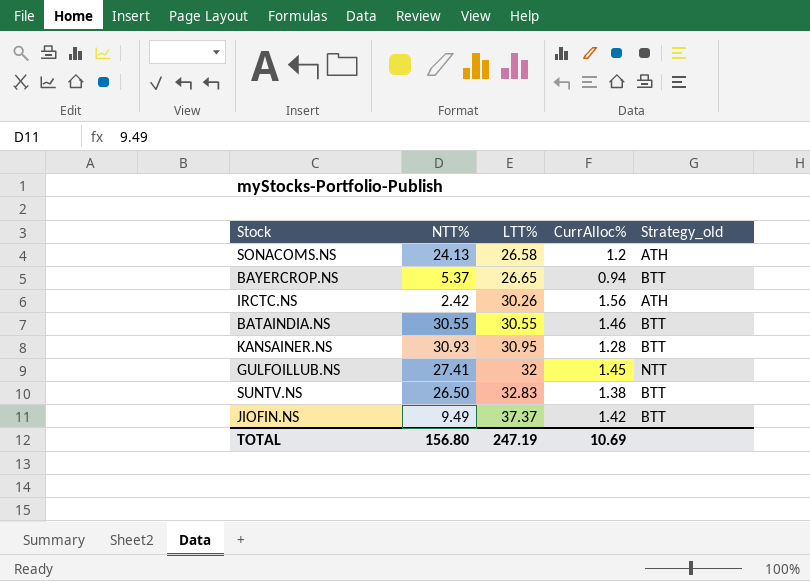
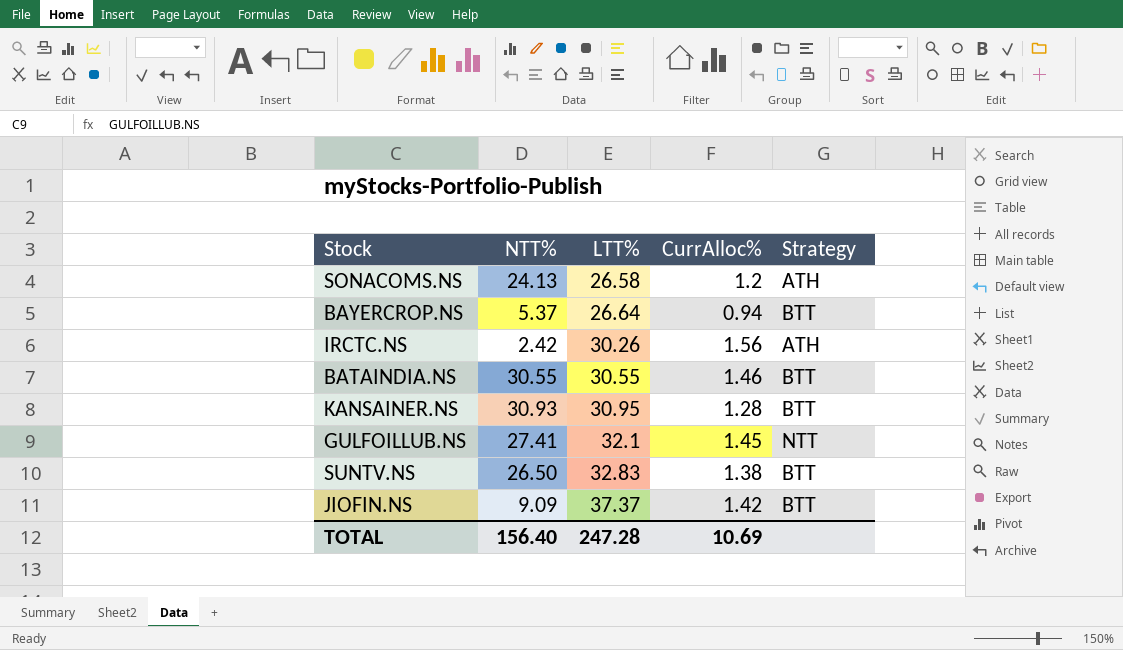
column name: Strategy_old -> Strategy
BAYERCROP.NS | LTT%: 26.65 -> 26.64
GULFOILLUB.NS | LTT%: 32 -> 32.1
JIOFIN.NS | NTT%: 9.49 -> 9.09
TOTAL | NTT%: 156.80 -> 156.40
TOTAL | LTT%: 247.19 -> 247.28

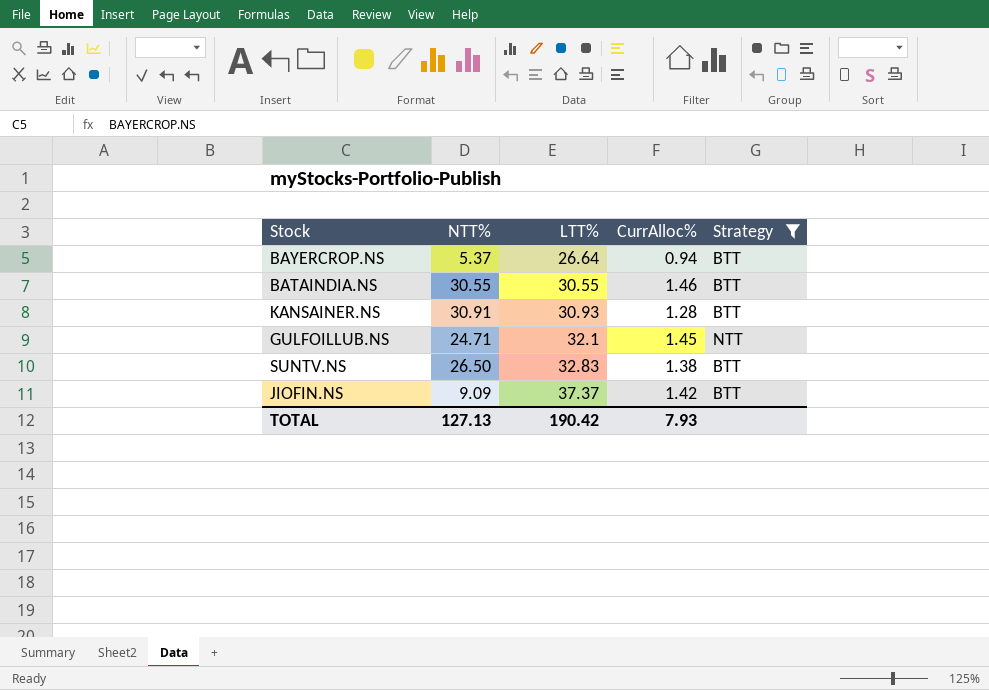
filter: none -> Strategy != ATH
KANSAINER.NS | NTT%: 30.93 -> 30.91
KANSAINER.NS | LTT%: 30.95 -> 30.93
GULFOILLUB.NS | NTT%: 27.41 -> 24.71
TOTAL | NTT%: 156.40 -> 127.13
TOTAL | LTT%: 247.28 -> 190.42
TOTAL | CurrAlloc%: 10.69 -> 7.93

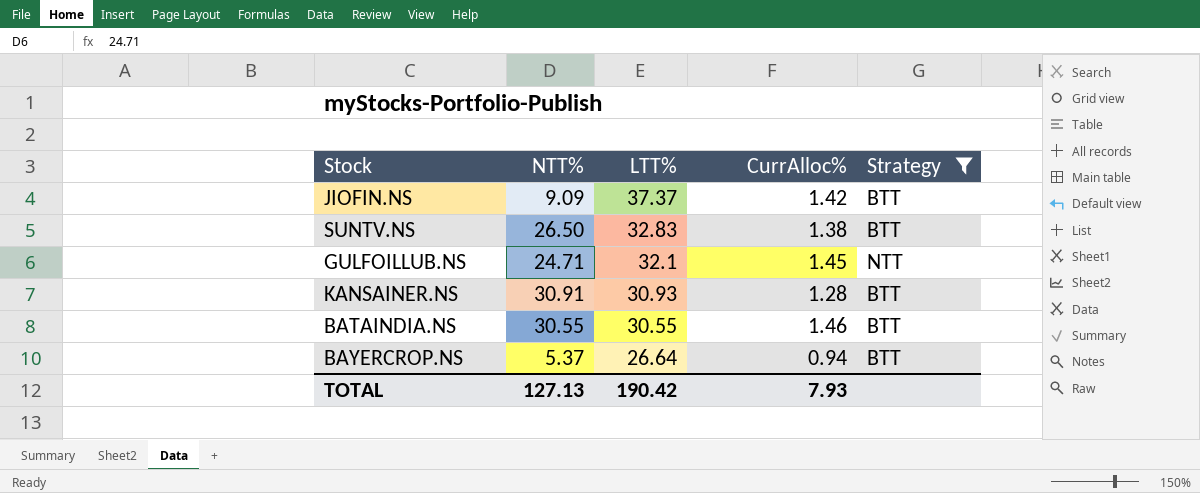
row order: LTT% ascending -> LTT% descending

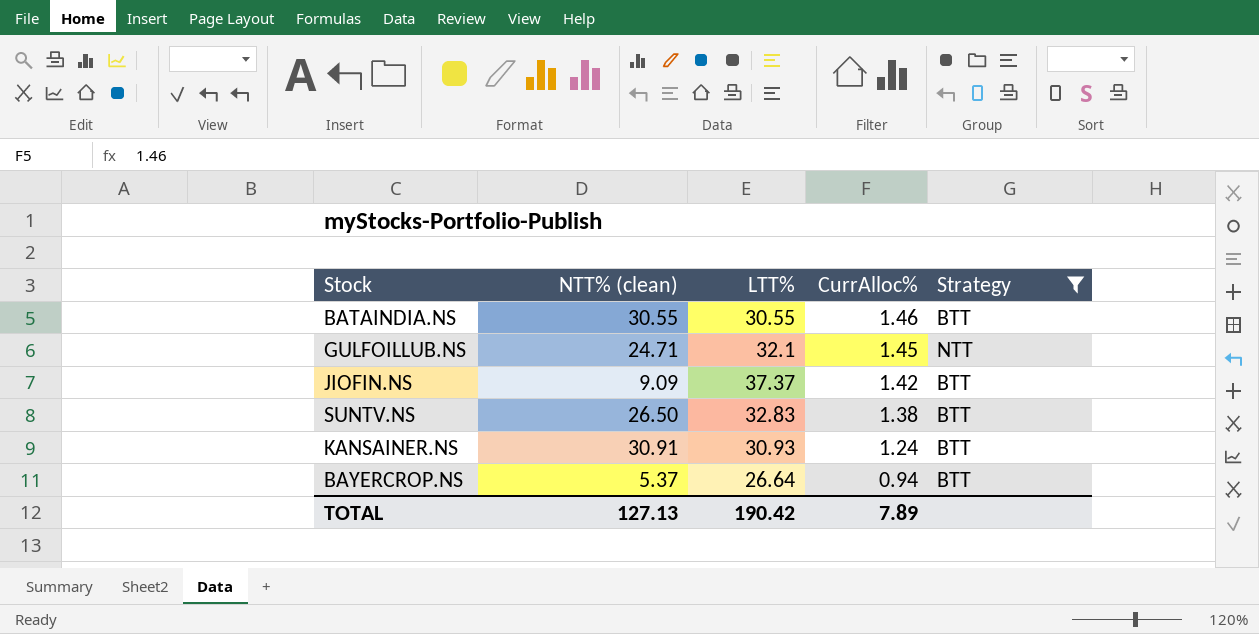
row order: LTT% descending -> CurrAlloc% descending
column name: NTT% -> NTT% (clean)
KANSAINER.NS | CurrAlloc%: 1.28 -> 1.24
TOTAL | CurrAlloc%: 7.93 -> 7.89

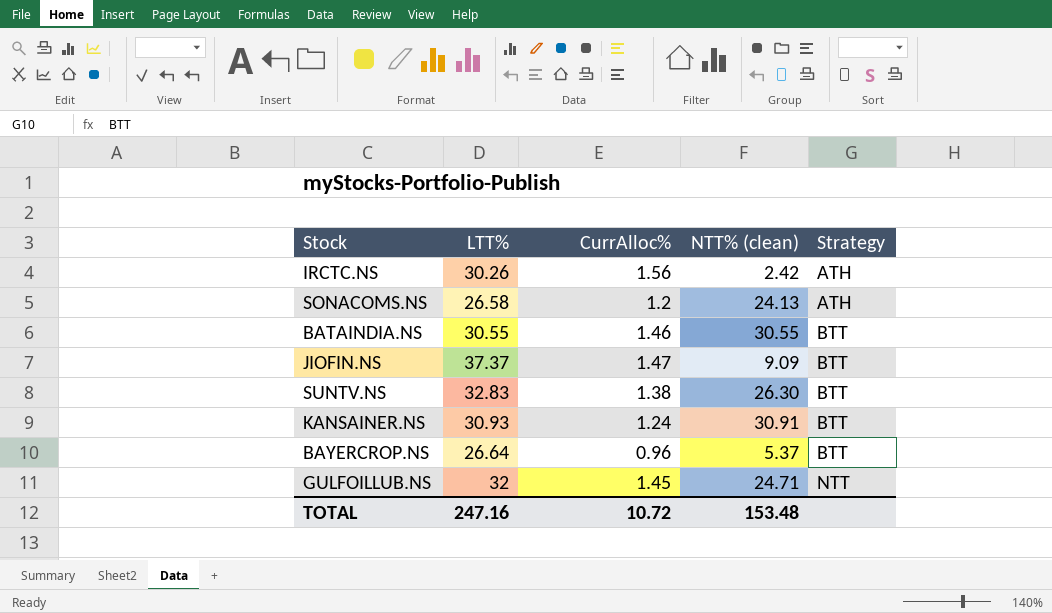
filter: Strategy != ATH -> none
row order: CurrAlloc% descending -> Strategy ascending
column NTT% (clean) | position: 2 -> 4
JIOFIN.NS | CurrAlloc%: 1.42 -> 1.47
SUNTV.NS | NTT% (clean): 26.50 -> 26.30
BAYERCROP.NS | CurrAlloc%: 0.94 -> 0.96
GULFOILLUB.NS | LTT%: 32.1 -> 32
TOTAL | LTT%: 190.42 -> 247.16
TOTAL | CurrAlloc%: 7.89 -> 10.72
TOTAL | NTT% (clean): 127.13 -> 153.48

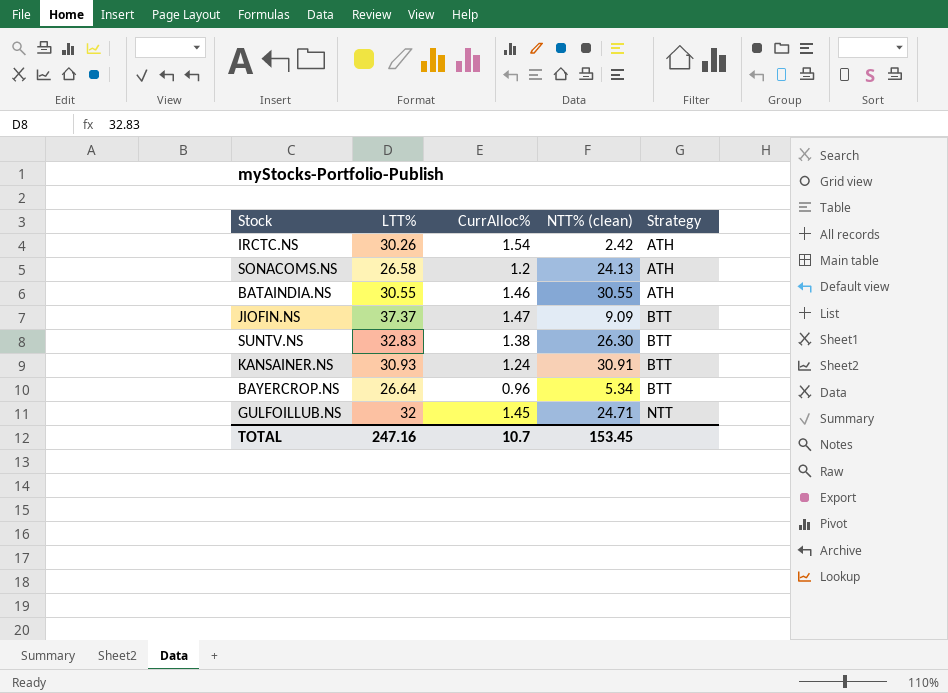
IRCTC.NS | CurrAlloc%: 1.56 -> 1.54
BATAINDIA.NS | Strategy: BTT -> ATH
BAYERCROP.NS | NTT% (clean): 5.37 -> 5.34
TOTAL | CurrAlloc%: 10.72 -> 10.7
TOTAL | NTT% (clean): 153.48 -> 153.45

